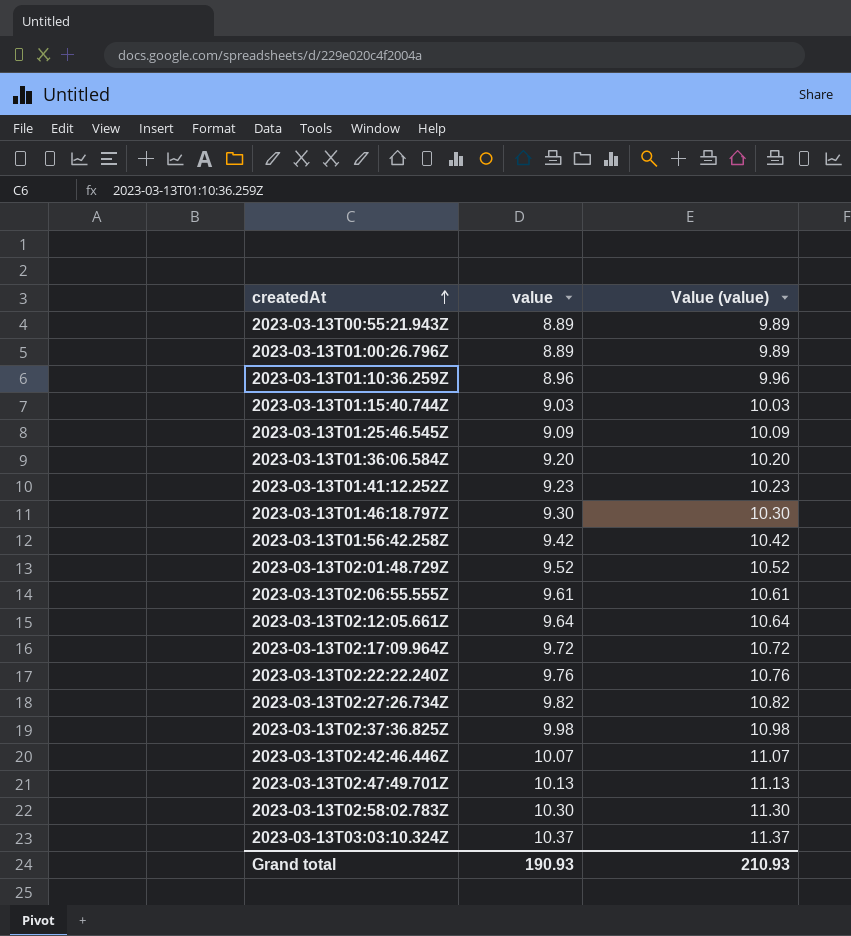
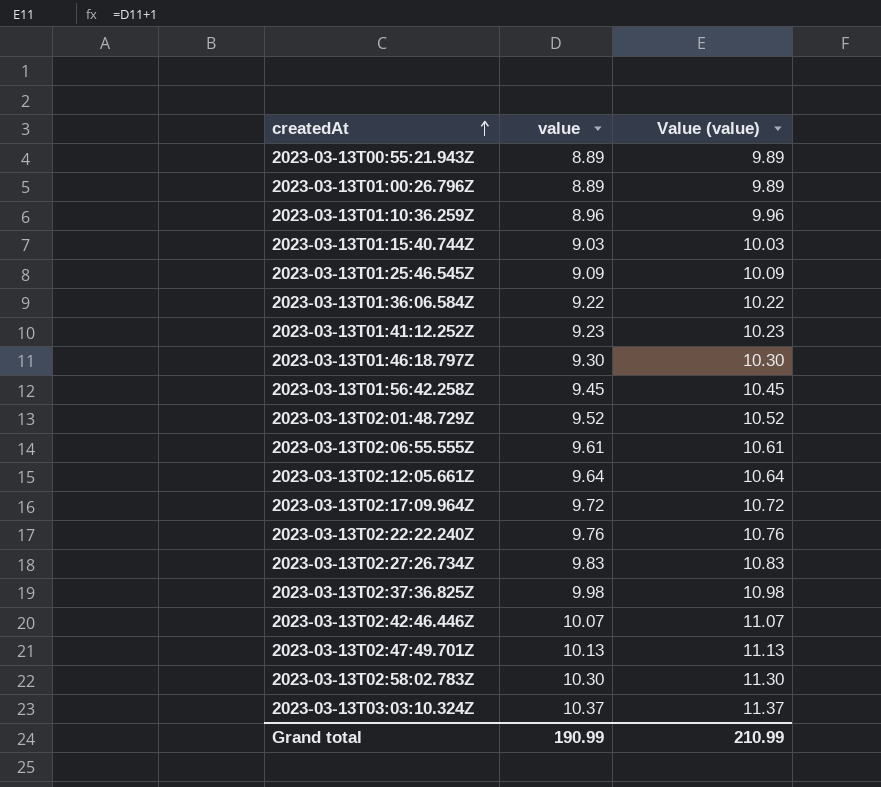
2023-03-13T01:36:06.584Z | value: 9.20 -> 9.22
2023-03-13T01:36:06.584Z | Value (value): 10.20 -> 10.22
2023-03-13T01:56:42.258Z | value: 9.42 -> 9.45
2023-03-13T01:56:42.258Z | Value (value): 10.42 -> 10.45
2023-03-13T02:27:26.734Z | value: 9.82 -> 9.83
2023-03-13T02:27:26.734Z | Value (value): 10.82 -> 10.83
Grand total | value: 190.93 -> 190.99
Grand total | Value (value): 210.93 -> 210.99

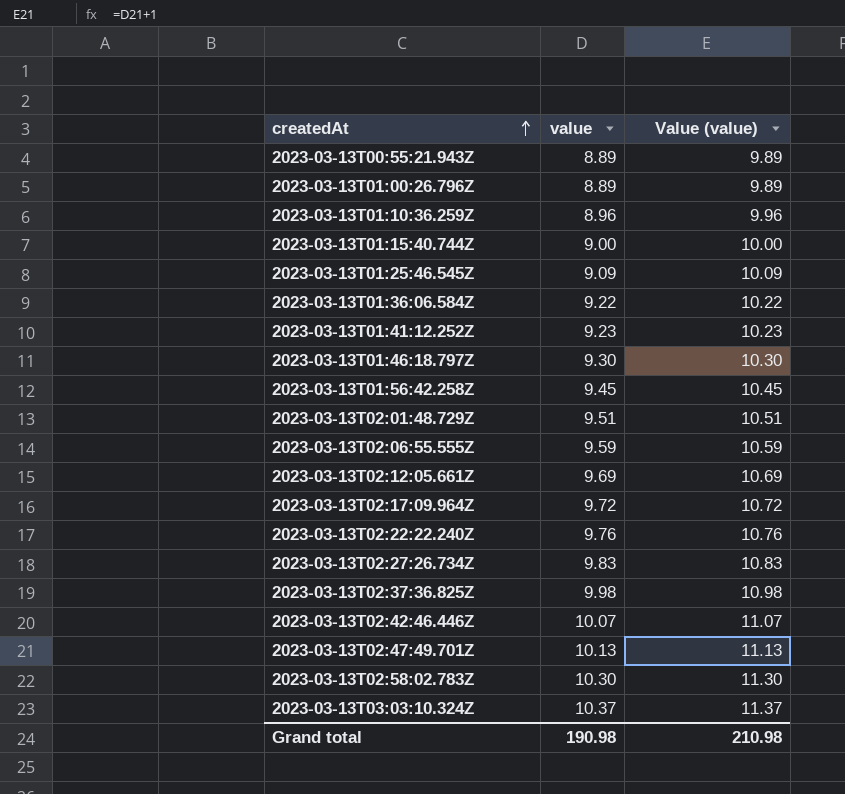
2023-03-13T01:15:40.744Z | value: 9.03 -> 9.00
2023-03-13T01:15:40.744Z | Value (value): 10.03 -> 10.00
2023-03-13T02:01:48.729Z | value: 9.52 -> 9.51
2023-03-13T02:01:48.729Z | Value (value): 10.52 -> 10.51
2023-03-13T02:06:55.555Z | value: 9.61 -> 9.59
2023-03-13T02:06:55.555Z | Value (value): 10.61 -> 10.59
2023-03-13T02:12:05.661Z | value: 9.64 -> 9.69
2023-03-13T02:12:05.661Z | Value (value): 10.64 -> 10.69
Grand total | value: 190.99 -> 190.98
Grand total | Value (value): 210.99 -> 210.98

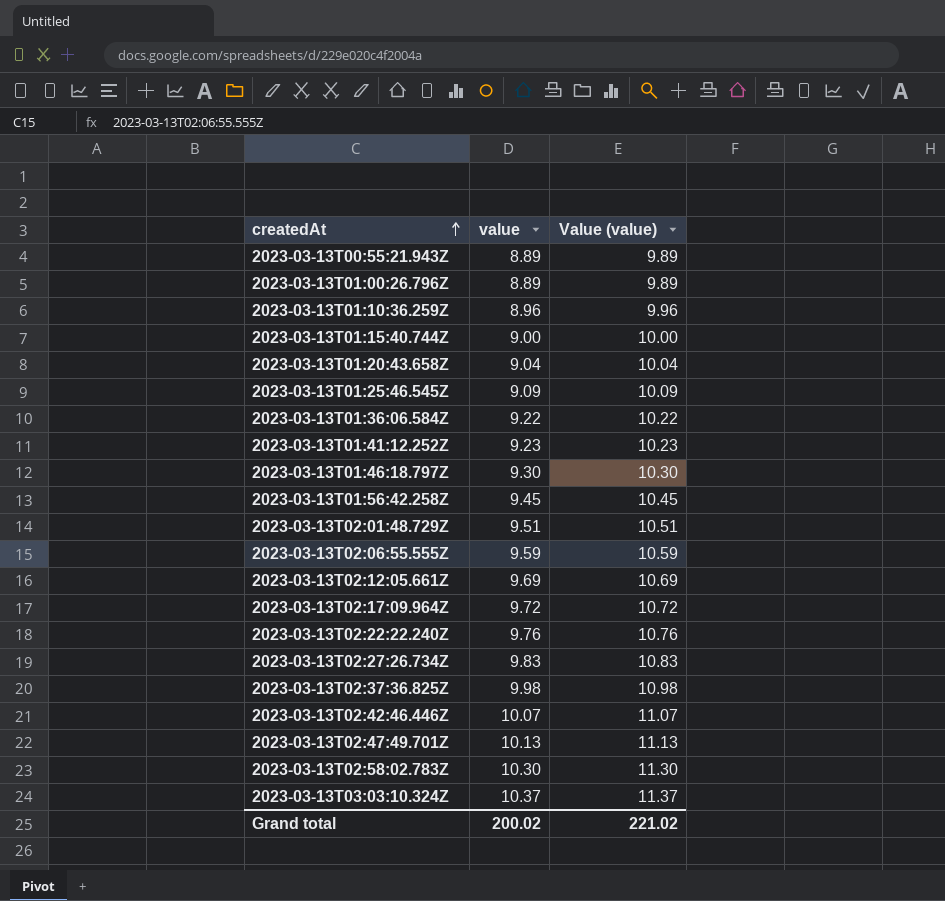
row 2023-03-13T01:20:43.658Z: none -> 9.04 | 10.04
Grand total | value: 190.98 -> 200.02
Grand total | Value (value): 210.98 -> 221.02

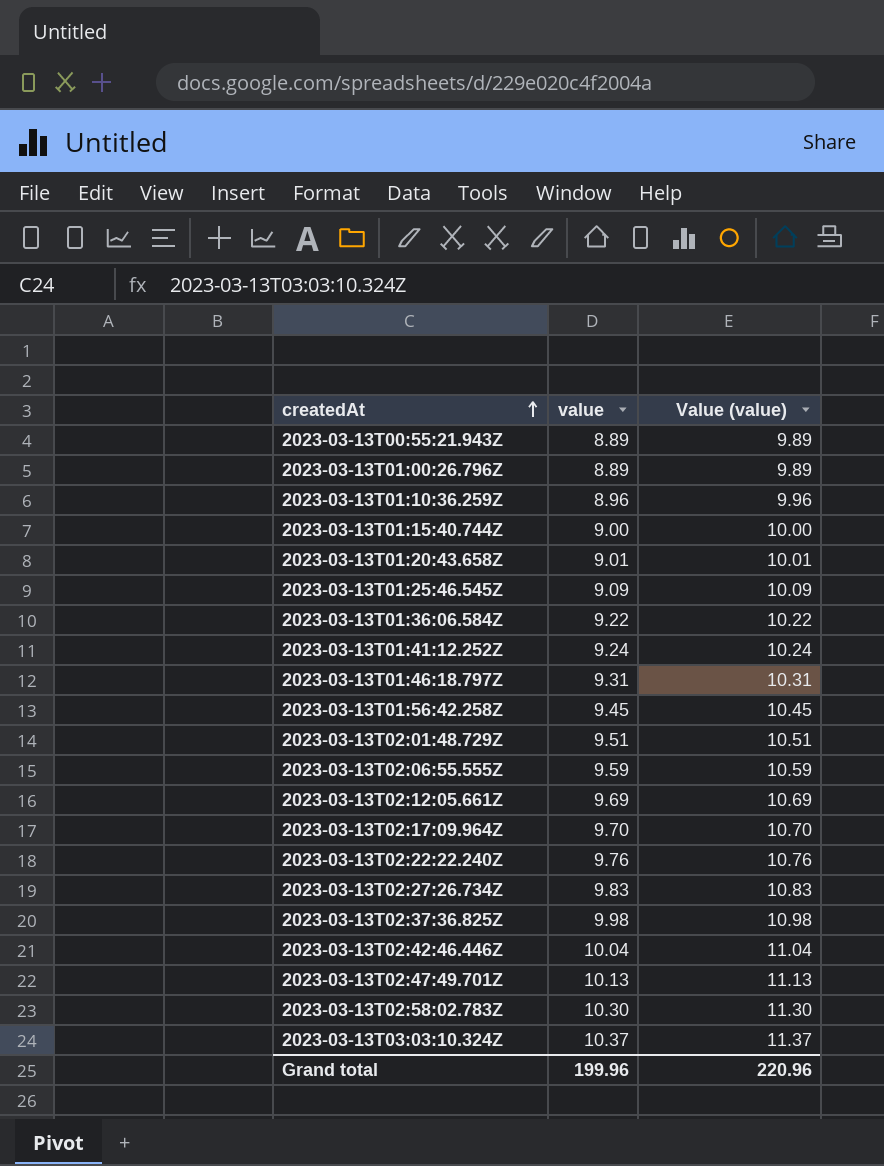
2023-03-13T01:20:43.658Z | value: 9.04 -> 9.01
2023-03-13T01:20:43.658Z | Value (value): 10.04 -> 10.01
2023-03-13T01:41:12.252Z | value: 9.23 -> 9.24
2023-03-13T01:41:12.252Z | Value (value): 10.23 -> 10.24
2023-03-13T01:46:18.797Z | value: 9.30 -> 9.31
2023-03-13T01:46:18.797Z | Value (value): 10.30 -> 10.31
2023-03-13T02:17:09.964Z | value: 9.72 -> 9.70
2023-03-13T02:17:09.964Z | Value (value): 10.72 -> 10.70
2023-03-13T02:42:46.446Z | value: 10.07 -> 10.04
2023-03-13T02:42:46.446Z | Value (value): 11.07 -> 11.04
Grand total | value: 200.02 -> 199.96
Grand total | Value (value): 221.02 -> 220.96

